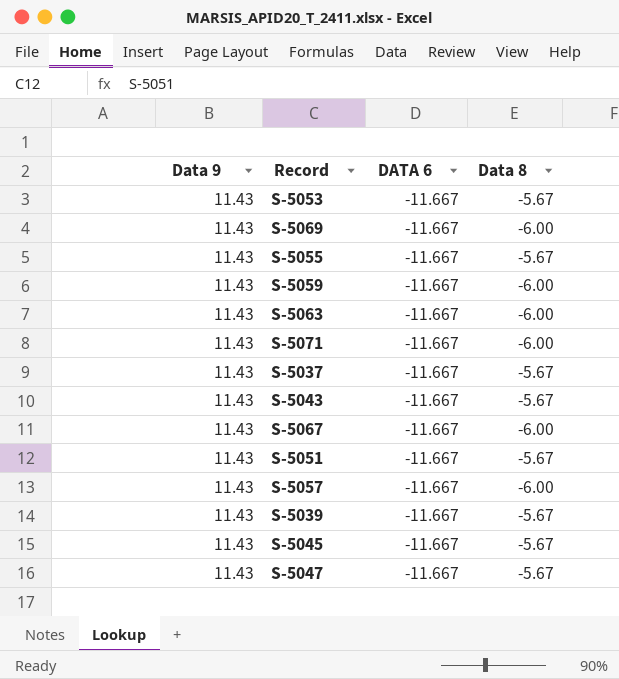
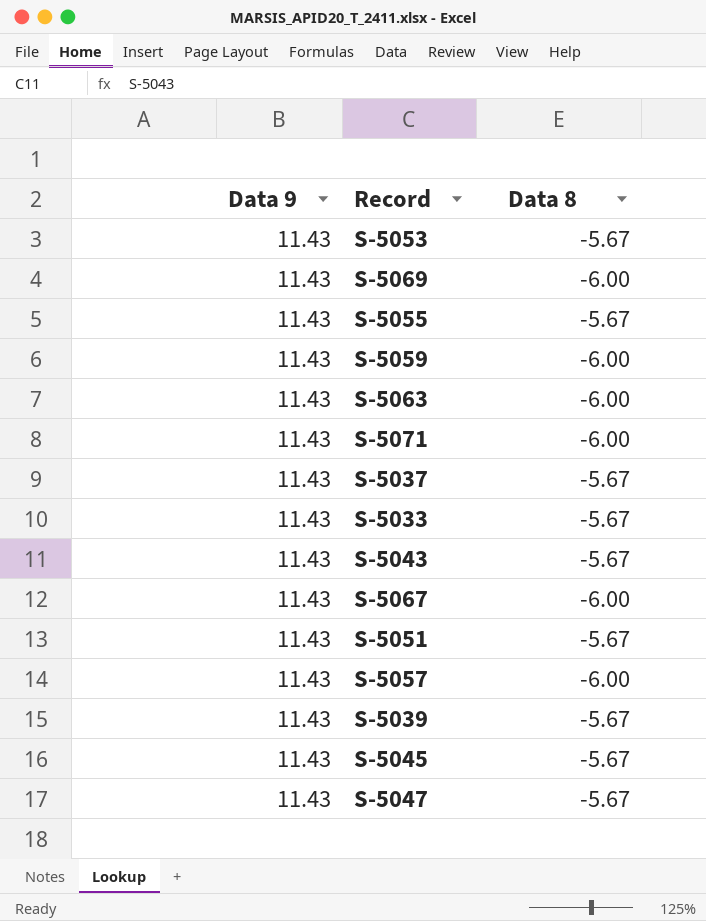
column DATA 6 | position: 3 -> none
row S-5033: none -> 11.43 | -5.67

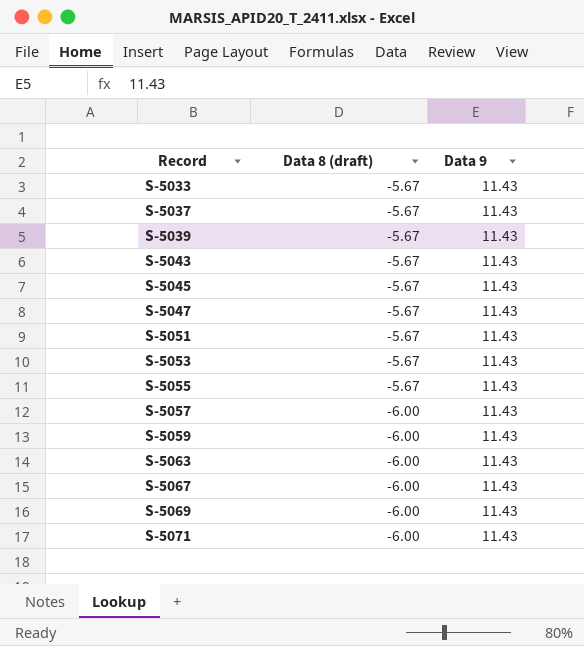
row order: none -> Record ascending
column name: Data 8 -> Data 8 (draft)
column Data 9 | position: 1 -> 3

